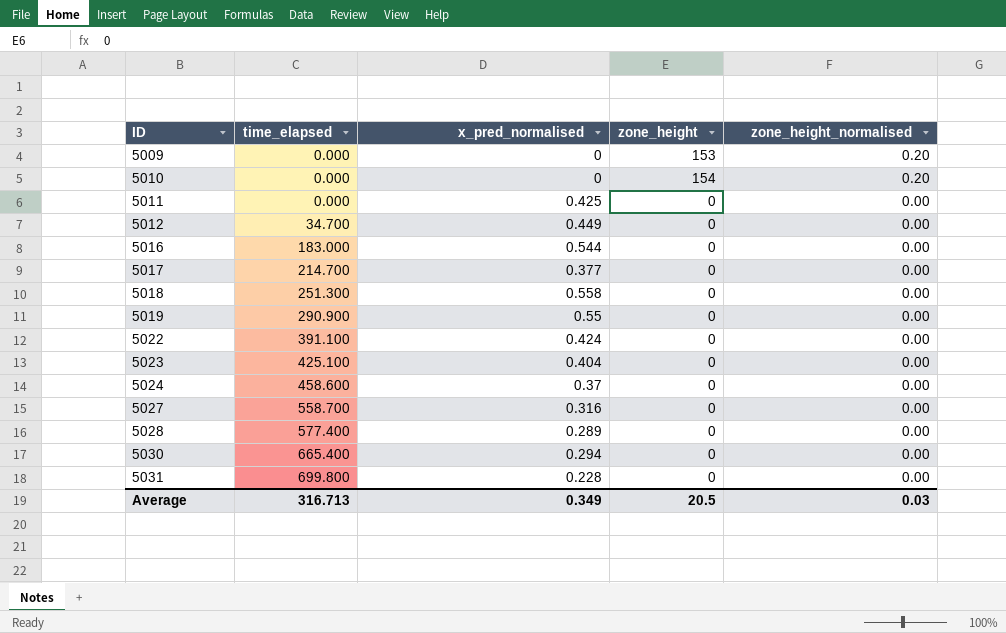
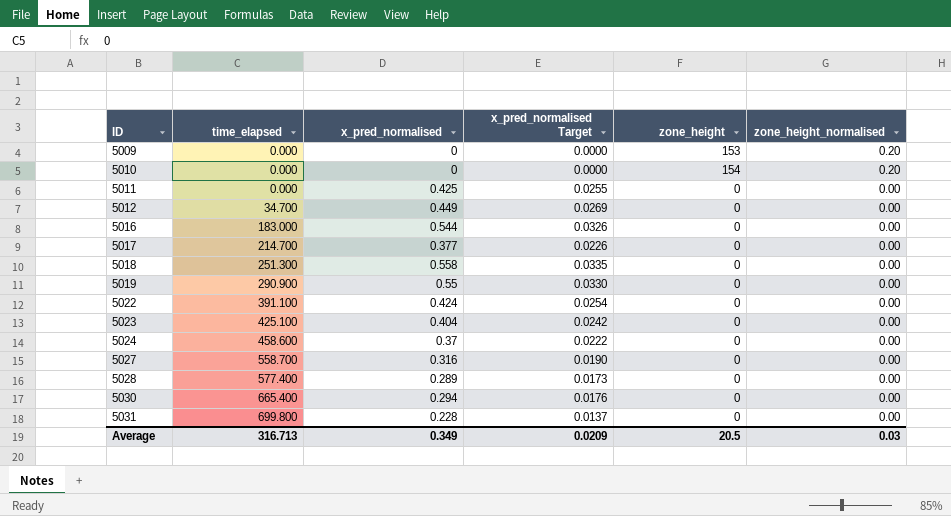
column x_pred_normalised Target | formula: none -> [x_pred_normalised] * 0.06

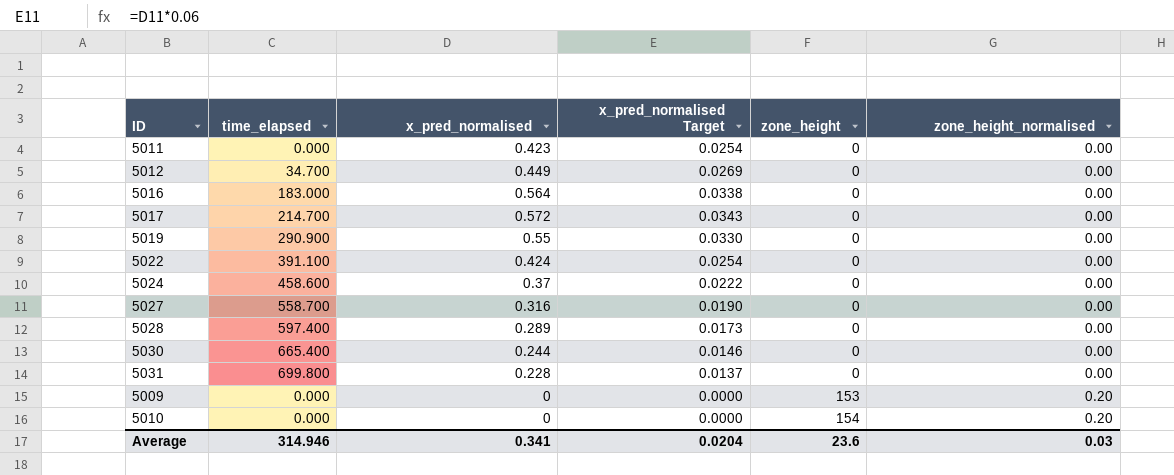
row order: ID ascending -> zone_height ascending
row 5018: 251.300 | 0.558 | 0.0335 | 0 | 0.00 -> none
row 5023: 425.100 | 0.404 | 0.0242 | 0 | 0.00 -> none
5011 | x_pred_normalised: 0.425 -> 0.423
5011 | x_pred_normalised Target: 0.0255 -> 0.0254
5016 | x_pred_normalised: 0.544 -> 0.564
5016 | x_pred_normalised Target: 0.0326 -> 0.0338
5017 | x_pred_normalised: 0.377 -> 0.572
5017 | x_pred_normalised Target: 0.0226 -> 0.0343
5028 | time_elapsed: 577.400 -> 597.400
5030 | x_pred_normalised: 0.294 -> 0.244
5030 | x_pred_normalised Target: 0.0176 -> 0.0146
Average | time_elapsed: 316.713 -> 314.946
Average | x_pred_normalised: 0.349 -> 0.341
Average | x_pred_normalised Target: 0.0209 -> 0.0204
Average | zone_height: 20.5 -> 23.6

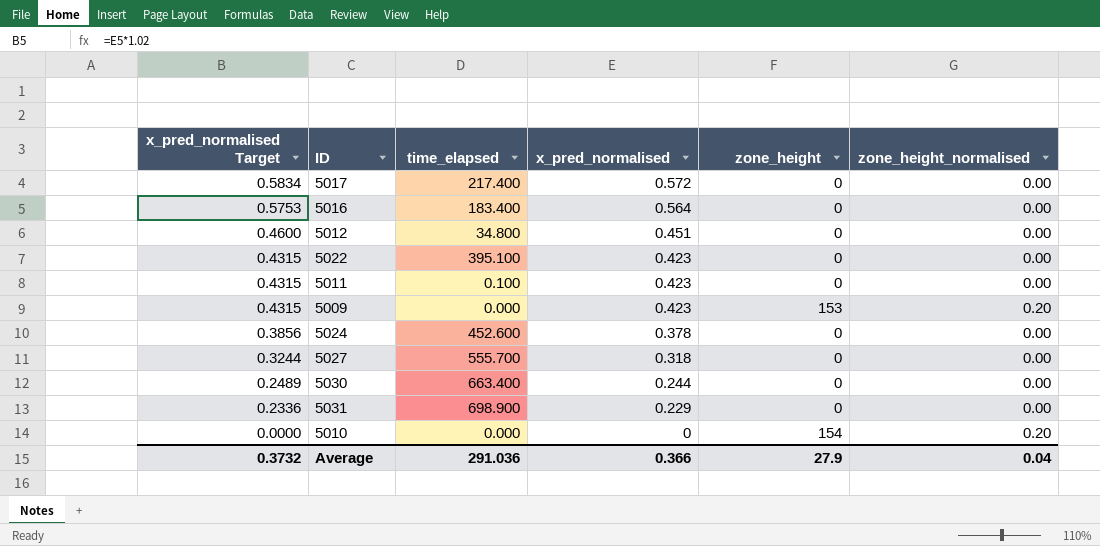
row order: zone_height ascending -> x_pred_normalised Target descending
column x_pred_normalised Target | formula: [x_pred_normalised] * 0.06 -> [x_pred_normalised] * 1.02
column x_pred_normalised Target | position: 4 -> 1
row 5019: 290.900 | 0.55 | 0.0330 | 0 | 0.00 -> none
row 5028: 597.400 | 0.289 | 0.0173 | 0 | 0.00 -> none
5017 | time_elapsed: 214.700 -> 217.400
5016 | time_elapsed: 183.000 -> 183.400
5012 | time_elapsed: 34.700 -> 34.800
5012 | x_pred_normalised: 0.449 -> 0.451
5022 | time_elapsed: 391.100 -> 395.100
5022 | x_pred_normalised: 0.424 -> 0.423
5011 | time_elapsed: 0.000 -> 0.100
5009 | x_pred_normalised: 0 -> 0.423
5024 | time_elapsed: 458.600 -> 452.600
5024 | x_pred_normalised: 0.37 -> 0.378
5027 | time_elapsed: 558.700 -> 555.700
5027 | x_pred_normalised: 0.316 -> 0.318
5030 | time_elapsed: 665.400 -> 663.400
5031 | time_elapsed: 699.800 -> 698.900
5031 | x_pred_normalised: 0.228 -> 0.229
Average | x_pred_normalised Target: 0.0204 -> 0.3732
Average | time_elapsed: 314.946 -> 291.036
Average | x_pred_normalised: 0.341 -> 0.366
Average | zone_height: 23.6 -> 27.9
Average | zone_height_normalised: 0.03 -> 0.04

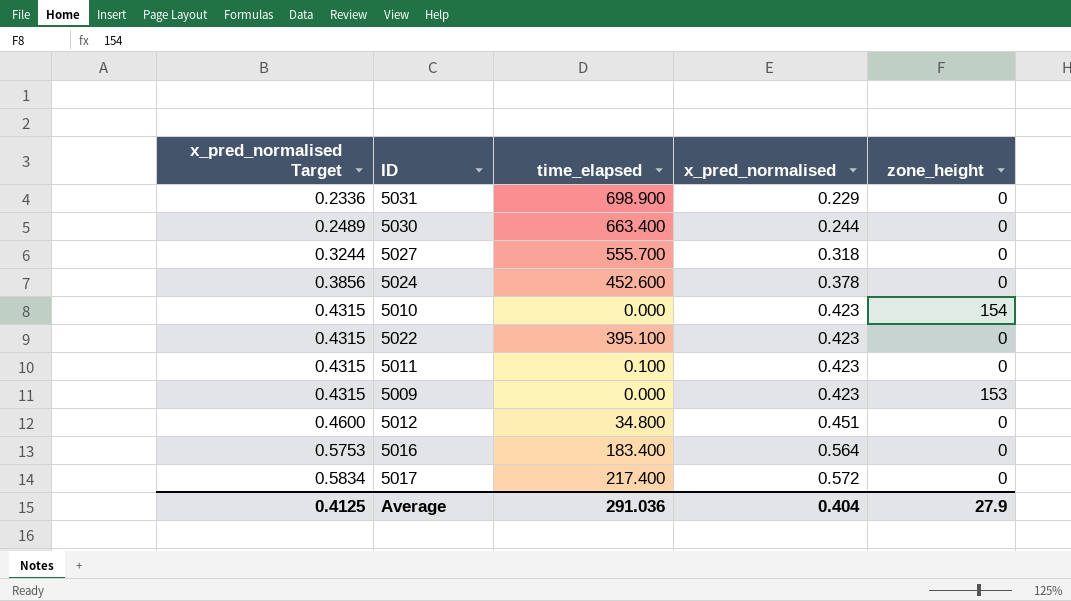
row order: x_pred_normalised Target descending -> x_pred_normalised Target ascending
column zone_height_normalised | position: 6 -> none
5010 | x_pred_normalised Target: 0.0000 -> 0.4315
5010 | x_pred_normalised: 0 -> 0.423
Average | x_pred_normalised Target: 0.3732 -> 0.4125
Average | x_pred_normalised: 0.366 -> 0.404

